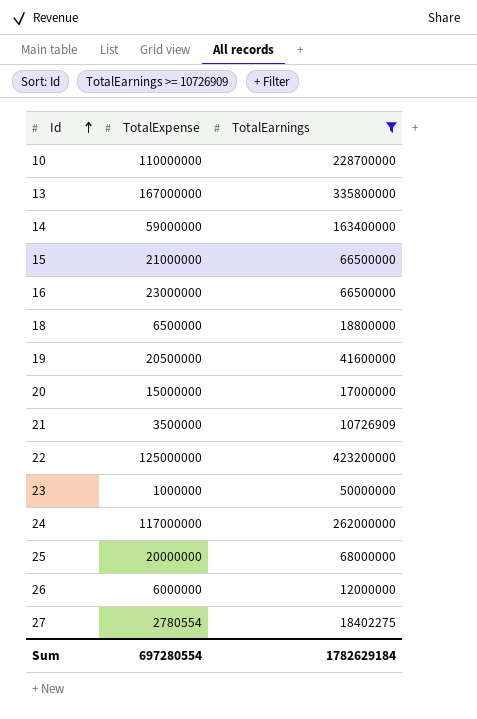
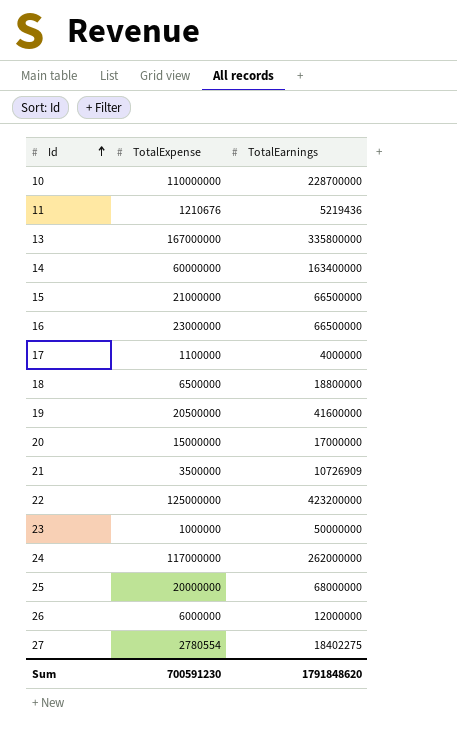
filter: TotalEarnings >= 10726909 -> none
14 | TotalExpense: 59000000 -> 60000000
Sum | TotalExpense: 697280554 -> 700591230
Sum | TotalEarnings: 1782629184 -> 1791848620

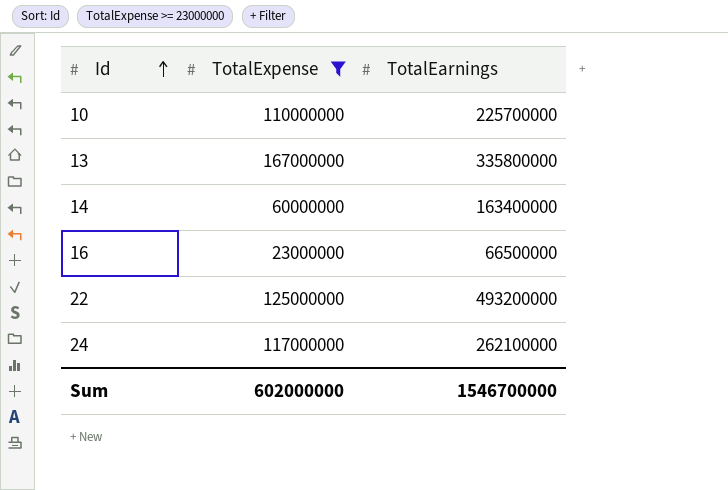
filter: none -> TotalExpense >= 23000000
10 | TotalEarnings: 228700000 -> 225700000
22 | TotalEarnings: 423200000 -> 493200000
24 | TotalEarnings: 262000000 -> 262100000
Sum | TotalExpense: 700591230 -> 602000000
Sum | TotalEarnings: 1791848620 -> 1546700000

